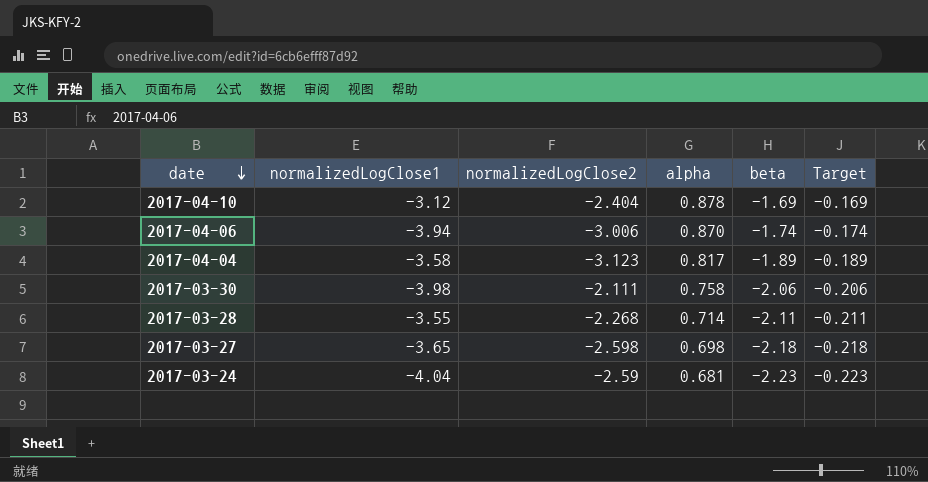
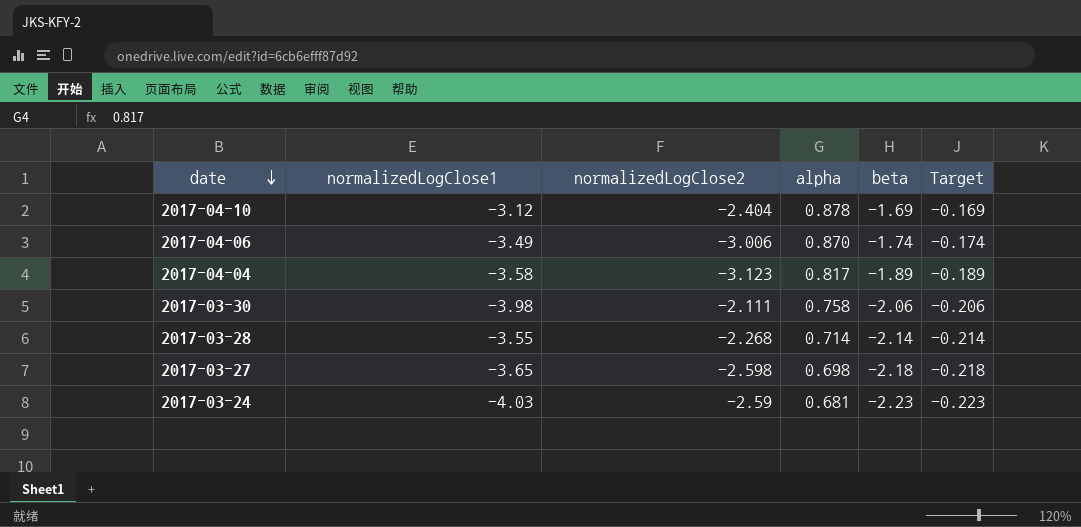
2017-04-06 | normalizedLogClose1: -3.94 -> -3.49
2017-03-28 | beta: -2.11 -> -2.14
2017-03-28 | Target: -0.211 -> -0.214
2017-03-24 | normalizedLogClose1: -4.04 -> -4.03

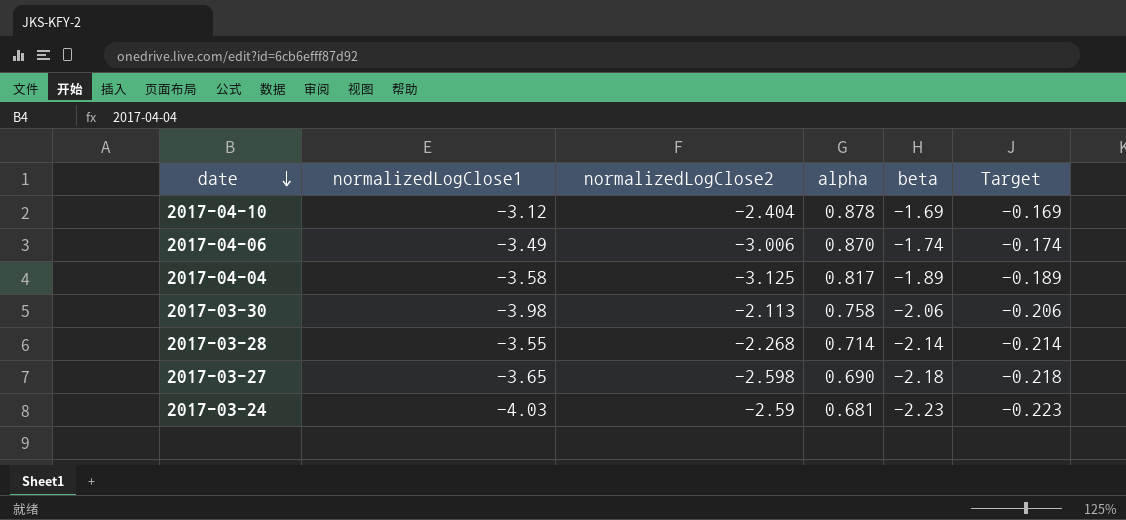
2017-04-04 | normalizedLogClose2: -3.123 -> -3.125
2017-03-30 | normalizedLogClose2: -2.111 -> -2.113
2017-03-27 | alpha: 0.698 -> 0.690

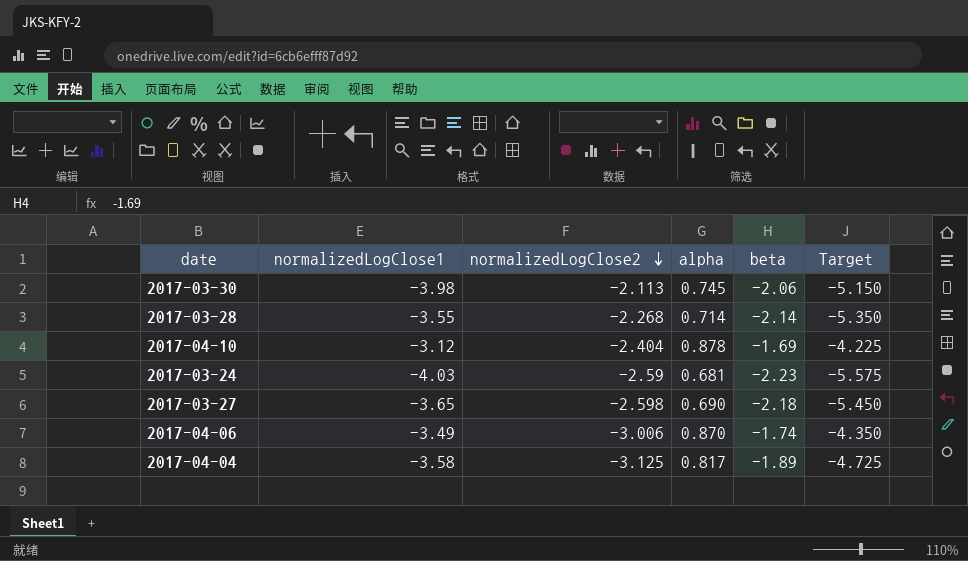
row order: date descending -> normalizedLogClose2 descending
column Target | formula: [beta] * 0.1 -> [beta] * 2.5
2017-03-30 | alpha: 0.758 -> 0.745

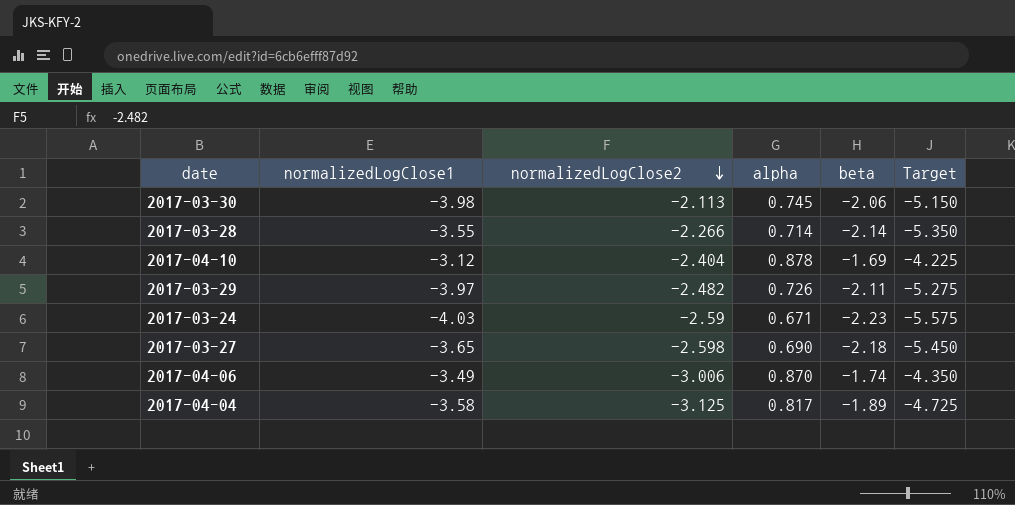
2017-03-28 | normalizedLogClose2: -2.268 -> -2.266
row 2017-03-29: none -> -3.97 | -2.482 | 0.726 | -2.11 | -5.275
2017-03-24 | alpha: 0.681 -> 0.671

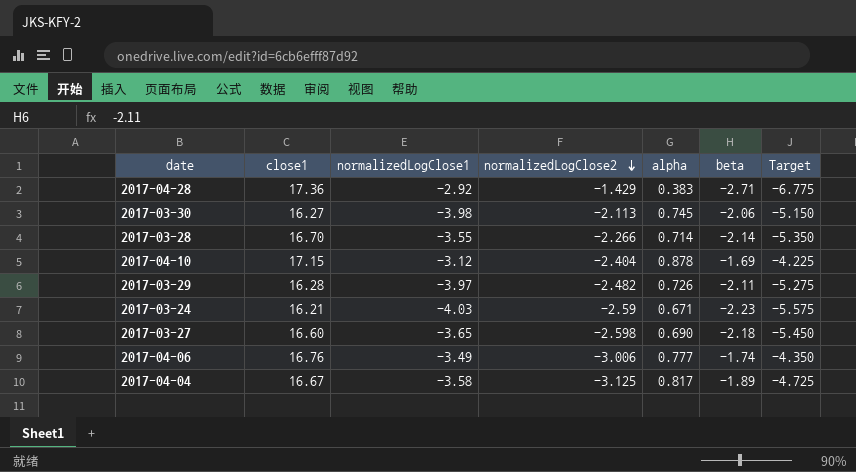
column close1 | position: none -> 2
row 2017-04-28: none -> 17.36 | -2.92 | -1.429 | 0.383 | -2.71 | -6.775
2017-04-06 | alpha: 0.870 -> 0.777

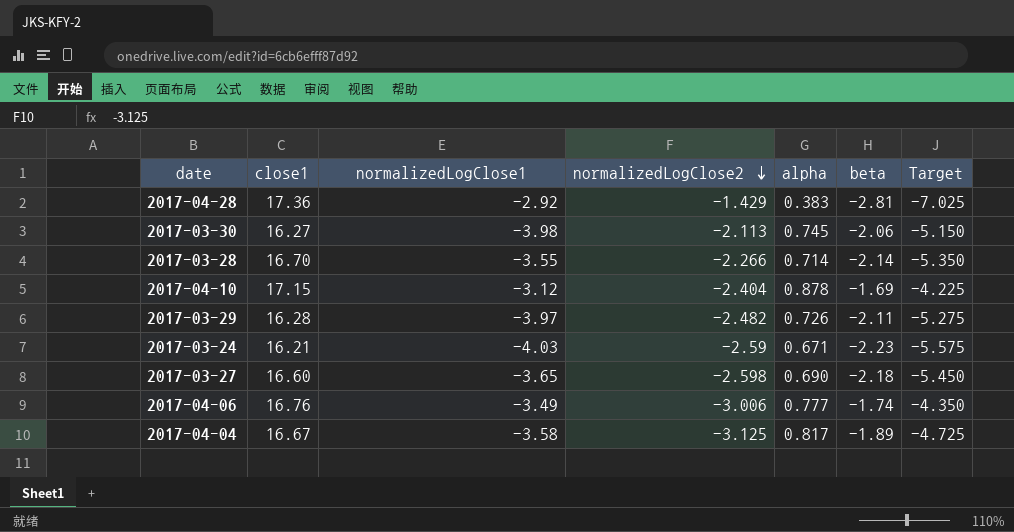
2017-04-28 | beta: -2.71 -> -2.81
2017-04-28 | Target: -6.775 -> -7.025

